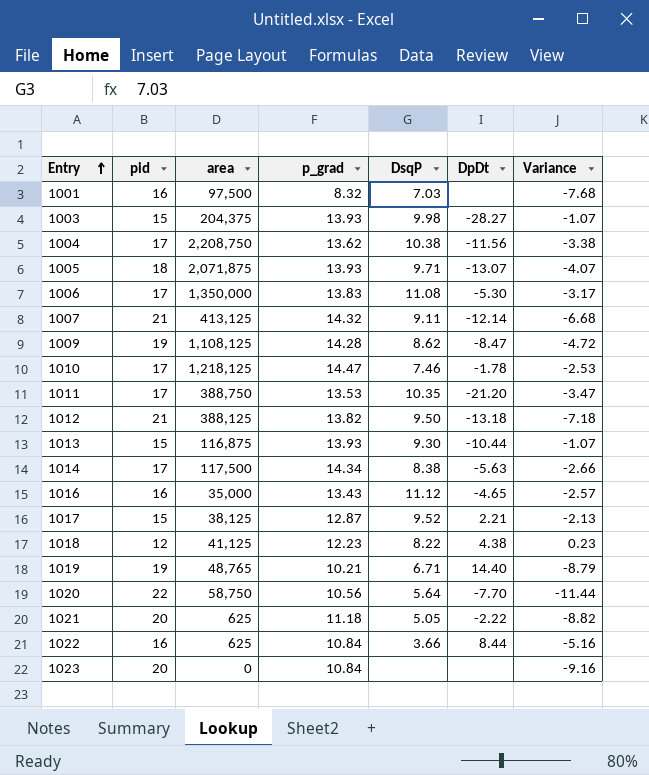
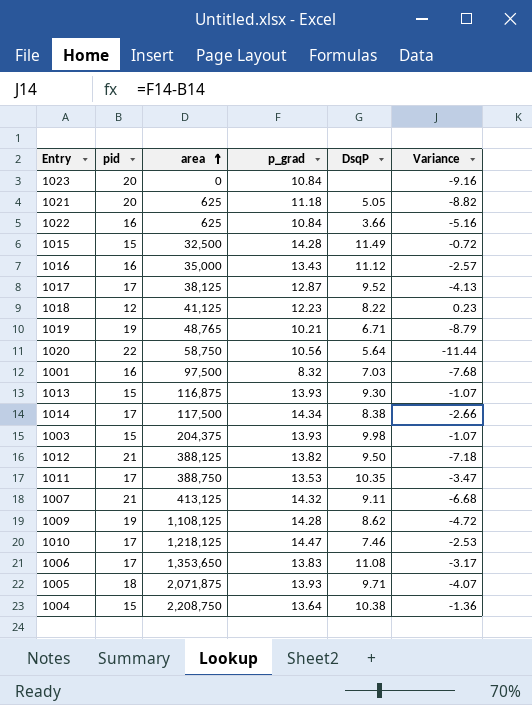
row order: Entry ascending -> area ascending
column DpDt | position: 6 -> none
row 1015: none -> 15 | 32,500 | 14.28 | 11.49 | -0.72
1017 | pid: 15 -> 17
1017 | Variance: -2.13 -> -4.13
1006 | area: 1,350,000 -> 1,353,650
1004 | pid: 17 -> 15
1004 | p_grad: 13.62 -> 13.64
1004 | Variance: -3.38 -> -1.36

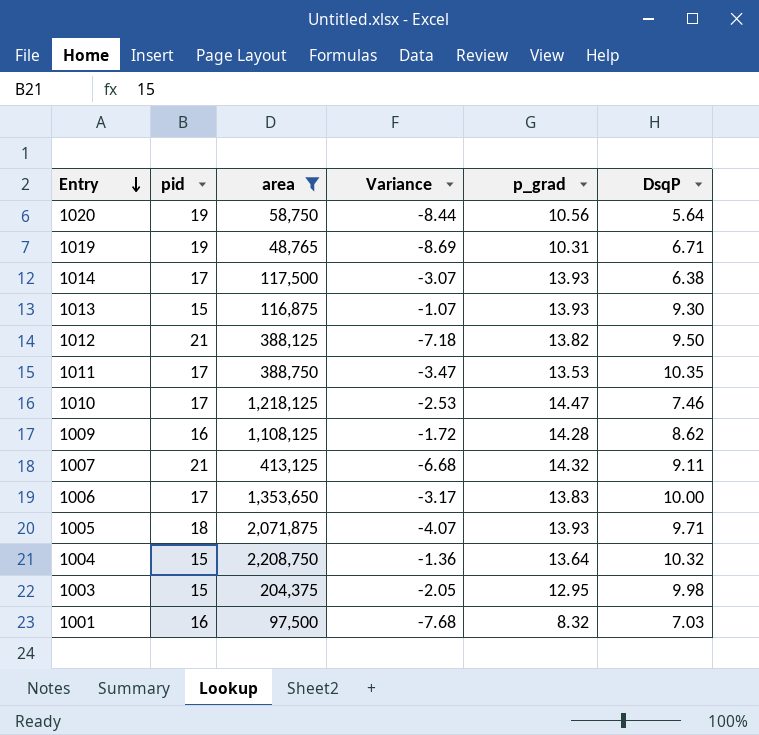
filter: none -> area >= 48,765
row order: area ascending -> Entry descending
column Variance | position: 6 -> 4
1020 | pid: 22 -> 19
1020 | Variance: -11.44 -> -8.44
1019 | Variance: -8.79 -> -8.69
1019 | p_grad: 10.21 -> 10.31
1014 | Variance: -2.66 -> -3.07
1014 | p_grad: 14.34 -> 13.93
1014 | DsqP: 8.38 -> 6.38
1009 | pid: 19 -> 16
1009 | Variance: -4.72 -> -1.72
1006 | DsqP: 11.08 -> 10.00
1004 | DsqP: 10.38 -> 10.32
1003 | Variance: -1.07 -> -2.05
1003 | p_grad: 13.93 -> 12.95

